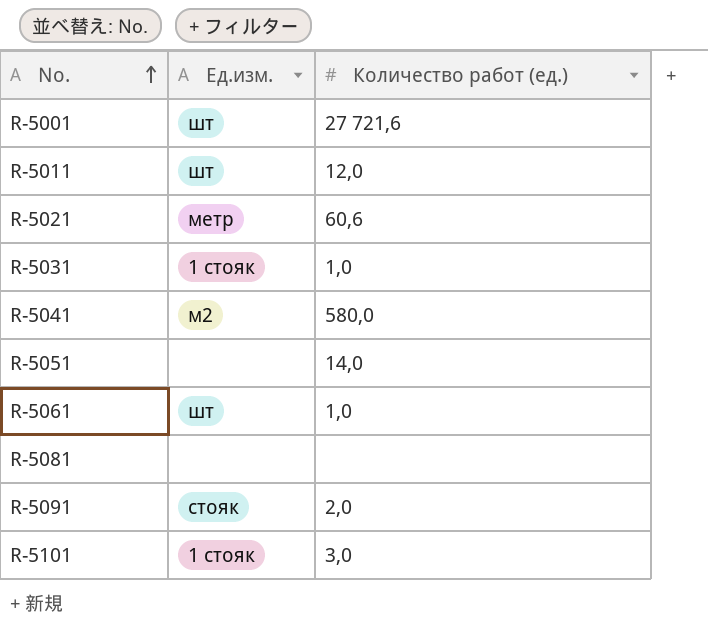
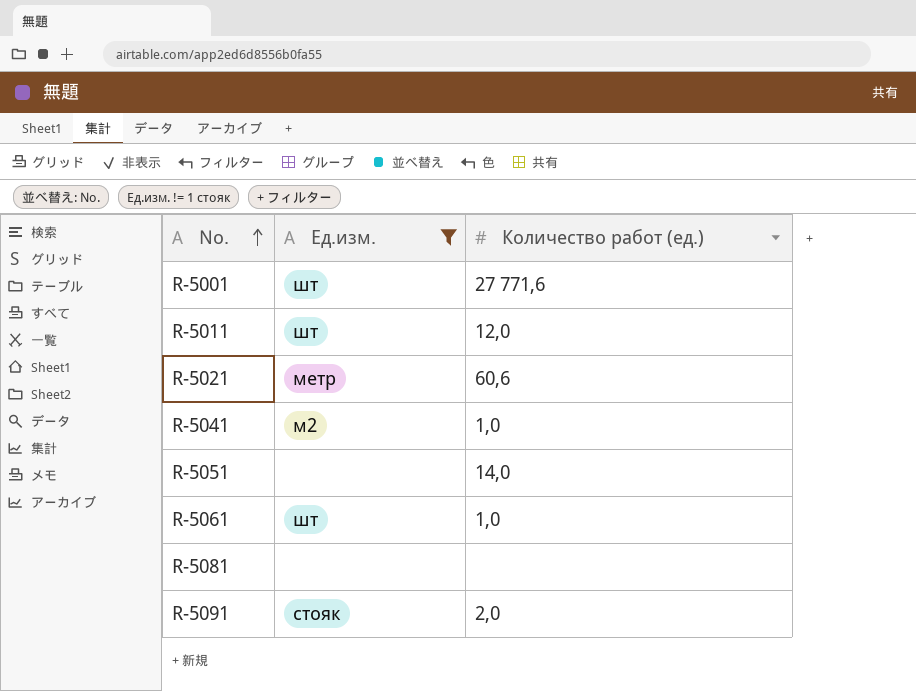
filter: none -> Ед.изм. != 1 стояк
R-5001 | Количество работ (ед.): 27 721,6 -> 27 771,6
R-5041 | Количество работ (ед.): 580,0 -> 1,0

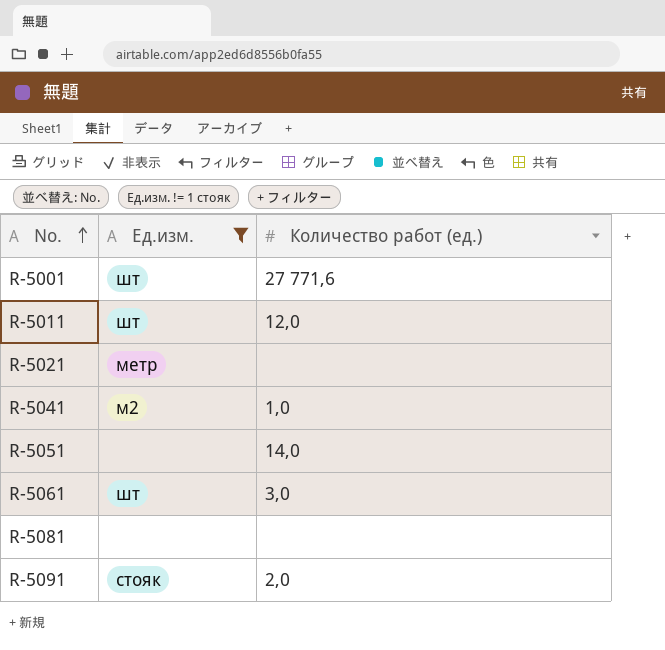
R-5021 | Количество работ (ед.): 60,6 -> none
R-5061 | Количество работ (ед.): 1,0 -> 3,0

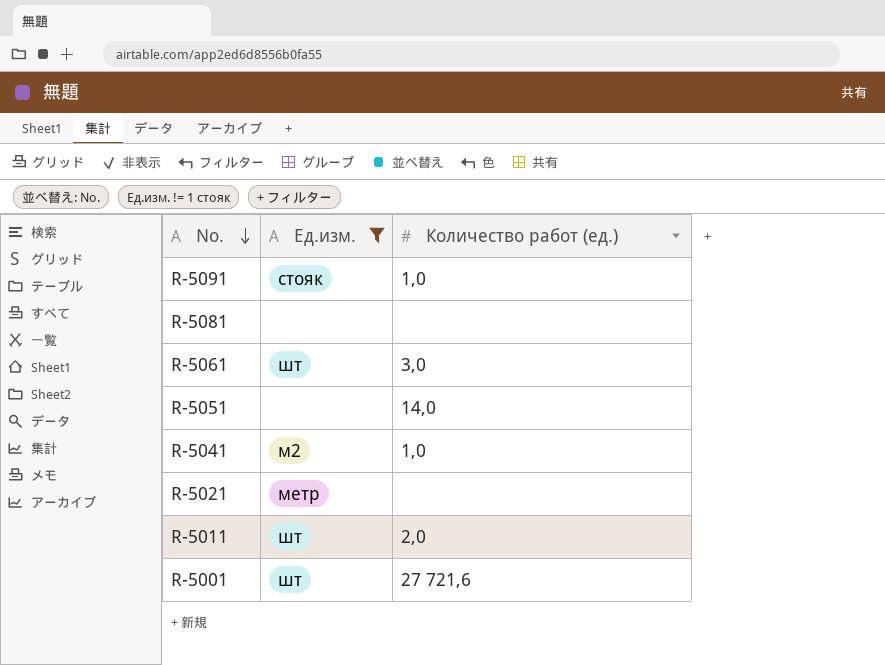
row order: No. ascending -> No. descending
R-5091 | Количество работ (ед.): 2,0 -> 1,0
R-5011 | Количество работ (ед.): 12,0 -> 2,0
R-5001 | Количество работ (ед.): 27 771,6 -> 27 721,6

